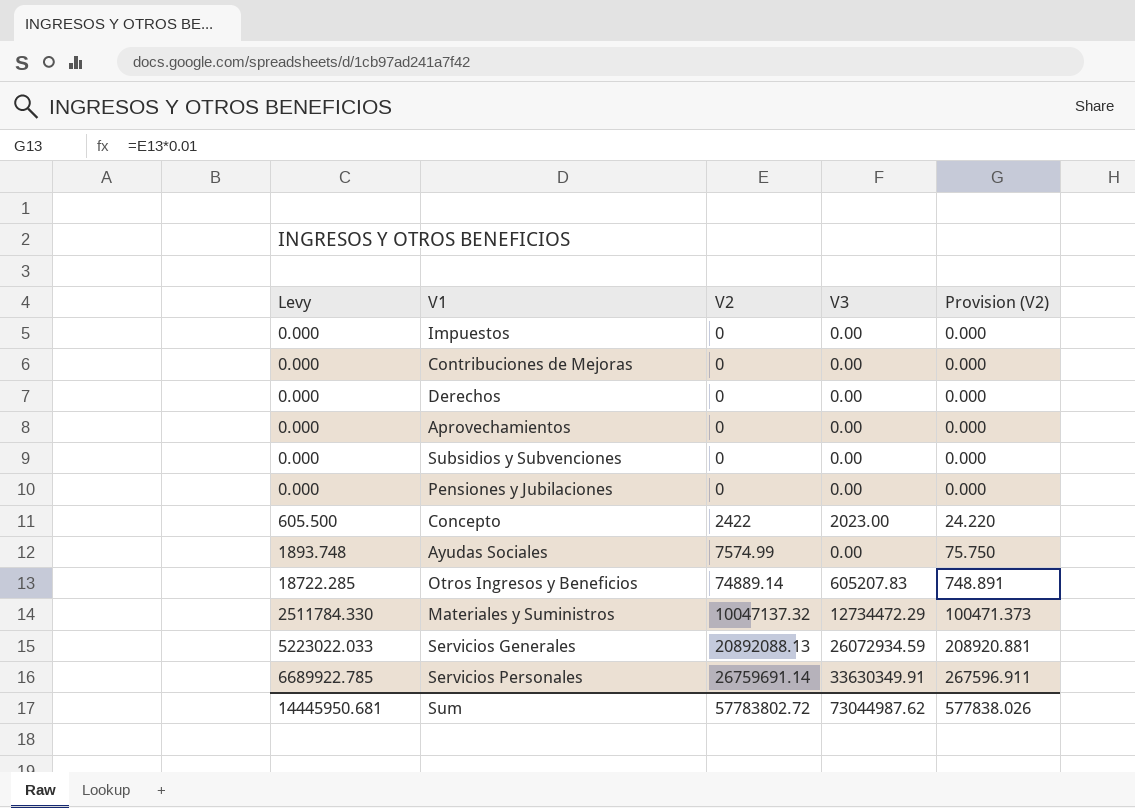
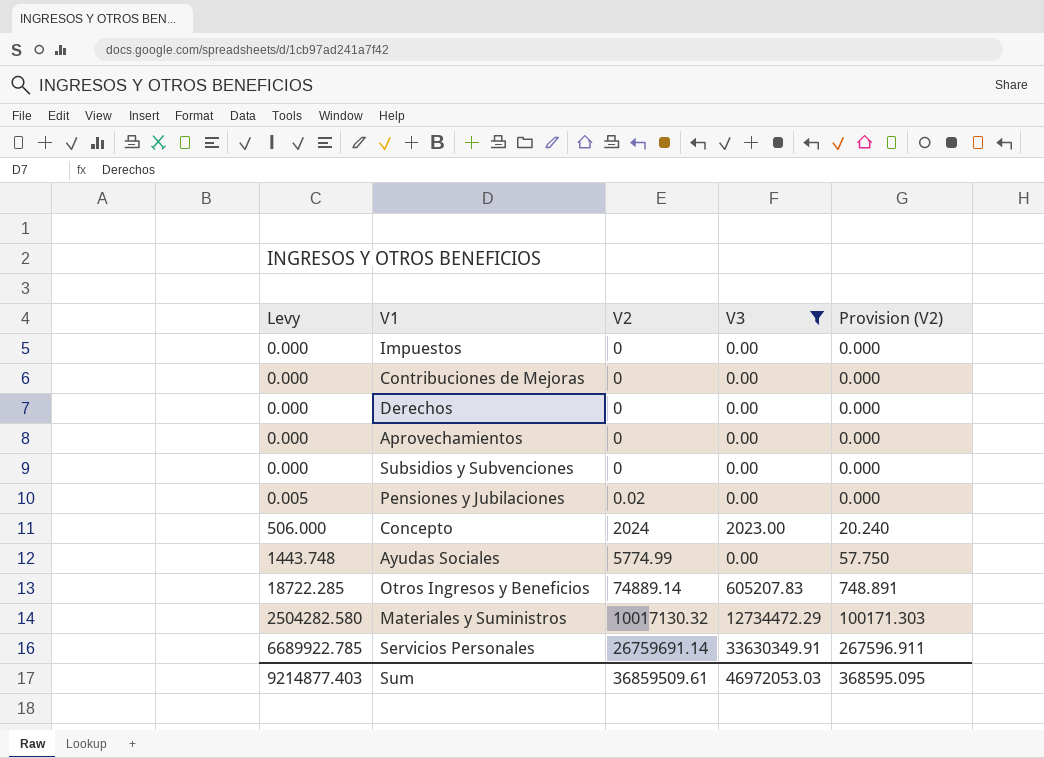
filter: none -> V3 != 26072934.59
Pensiones y Jubilaciones | Levy: 0.000 -> 0.005
Pensiones y Jubilaciones | V2: 0 -> 0.02
Concepto | Levy: 605.500 -> 506.000
Concepto | V2: 2422 -> 2024
Concepto | Provision (V2): 24.220 -> 20.240
Ayudas Sociales | Levy: 1893.748 -> 1443.748
Ayudas Sociales | V2: 7574.99 -> 5774.99
Ayudas Sociales | Provision (V2): 75.750 -> 57.750
Materiales y Suministros | Levy: 2511784.330 -> 2504282.580
Materiales y Suministros | V2: 10047137.32 -> 10017130.32
Materiales y Suministros | Provision (V2): 100471.373 -> 100171.303
Sum | Levy: 14445950.681 -> 9214877.403
Sum | V2: 57783802.72 -> 36859509.61
Sum | V3: 73044987.62 -> 46972053.03
Sum | Provision (V2): 577838.026 -> 368595.095

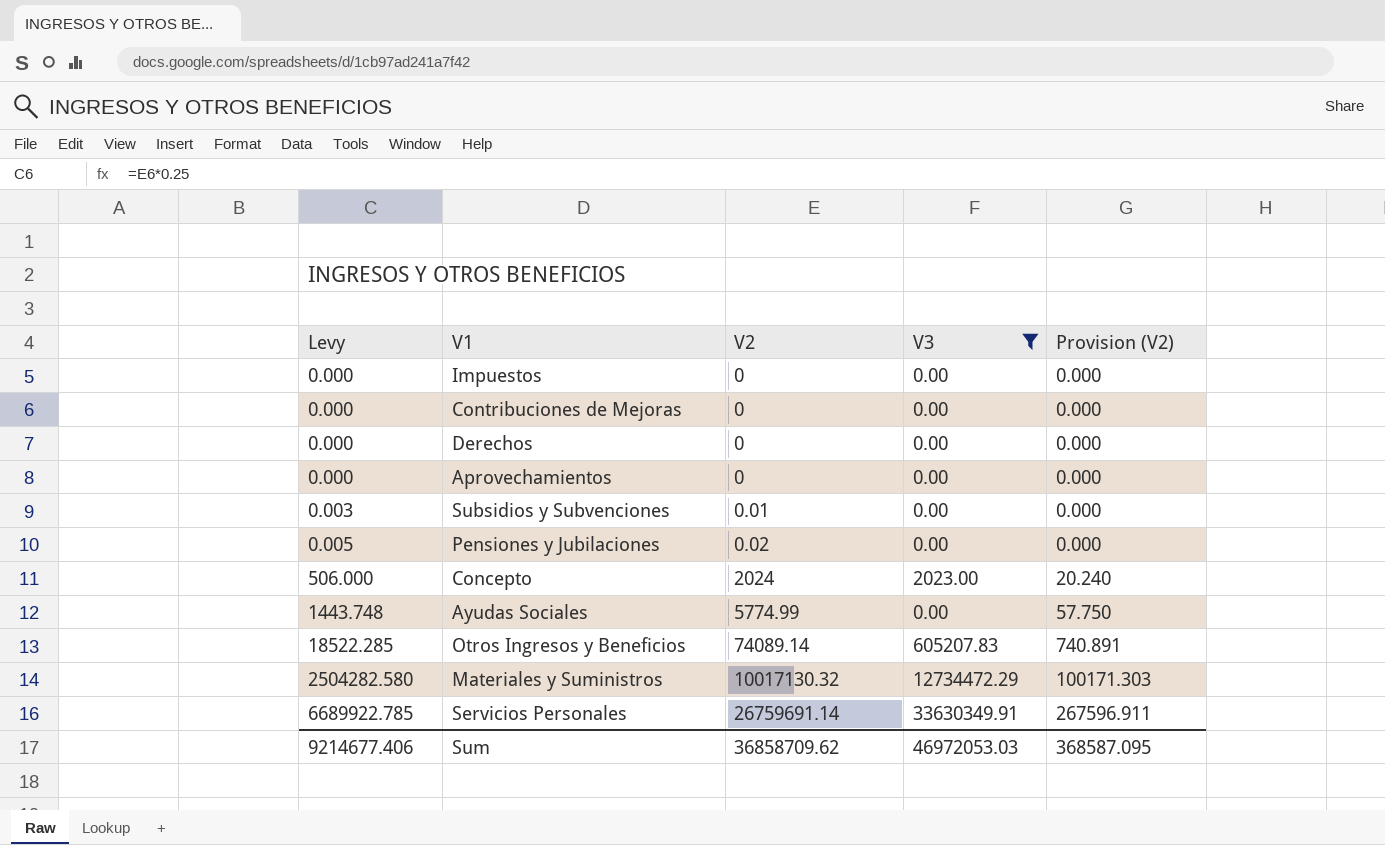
Subsidios y Subvenciones | Levy: 0.000 -> 0.003
Subsidios y Subvenciones | V2: 0 -> 0.01
Otros Ingresos y Beneficios | Levy: 18722.285 -> 18522.285
Otros Ingresos y Beneficios | V2: 74889.14 -> 74089.14
Otros Ingresos y Beneficios | Provision (V2): 748.891 -> 740.891
Sum | Levy: 9214877.403 -> 9214677.406
Sum | V2: 36859509.61 -> 36858709.62
Sum | Provision (V2): 368595.095 -> 368587.095

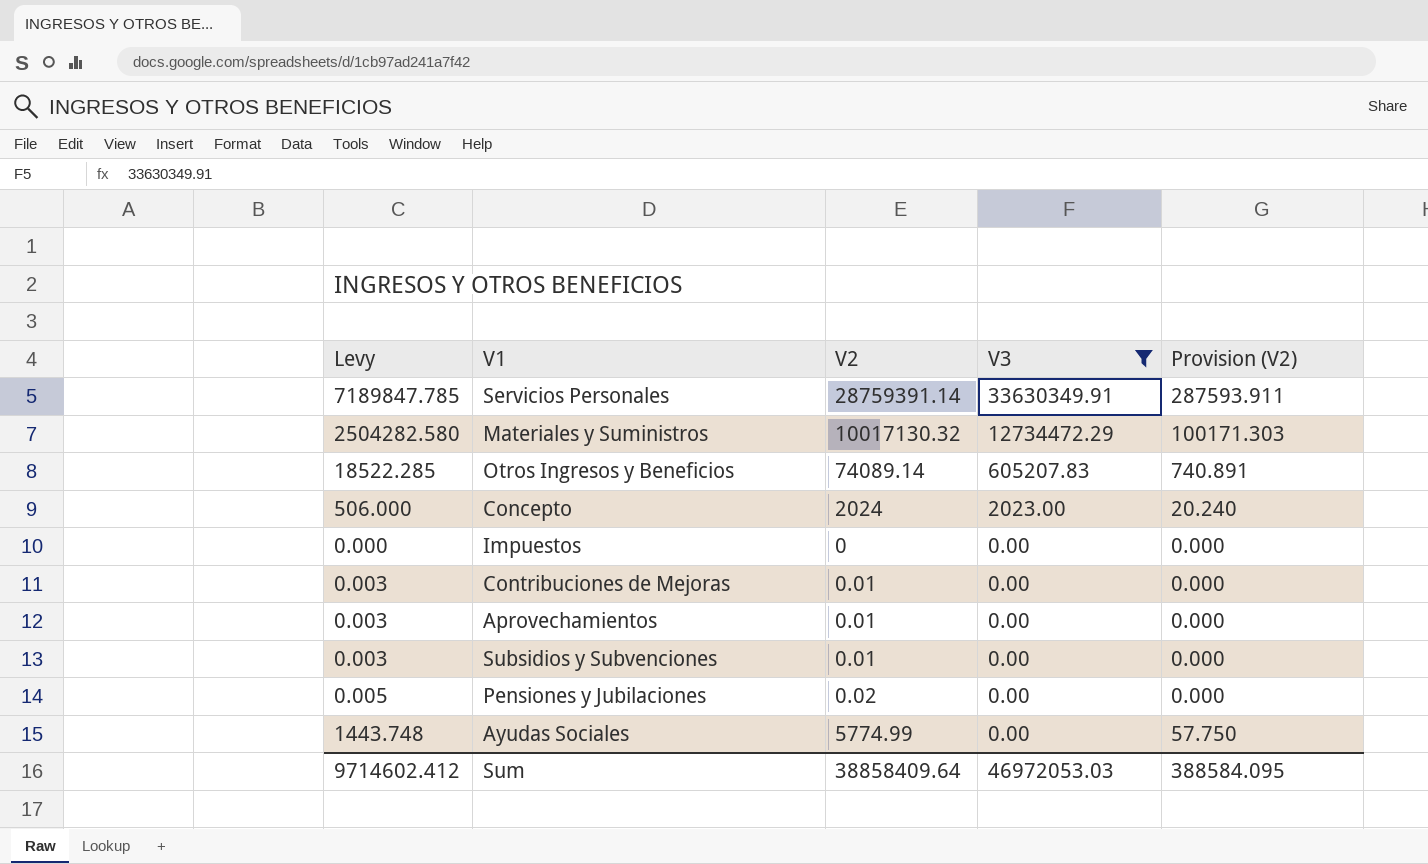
row order: Levy ascending -> V3 descending
row Derechos: 0.000 | 0 | 0.00 | 0.000 -> none
Servicios Personales | Levy: 6689922.785 -> 7189847.785
Servicios Personales | V2: 26759691.14 -> 28759391.14
Servicios Personales | Provision (V2): 267596.911 -> 287593.911
Contribuciones de Mejoras | Levy: 0.000 -> 0.003
Contribuciones de Mejoras | V2: 0 -> 0.01
Aprovechamientos | Levy: 0.000 -> 0.003
Aprovechamientos | V2: 0 -> 0.01
Sum | Levy: 9214677.406 -> 9714602.412
Sum | V2: 36858709.62 -> 38858409.64
Sum | Provision (V2): 368587.095 -> 388584.095

